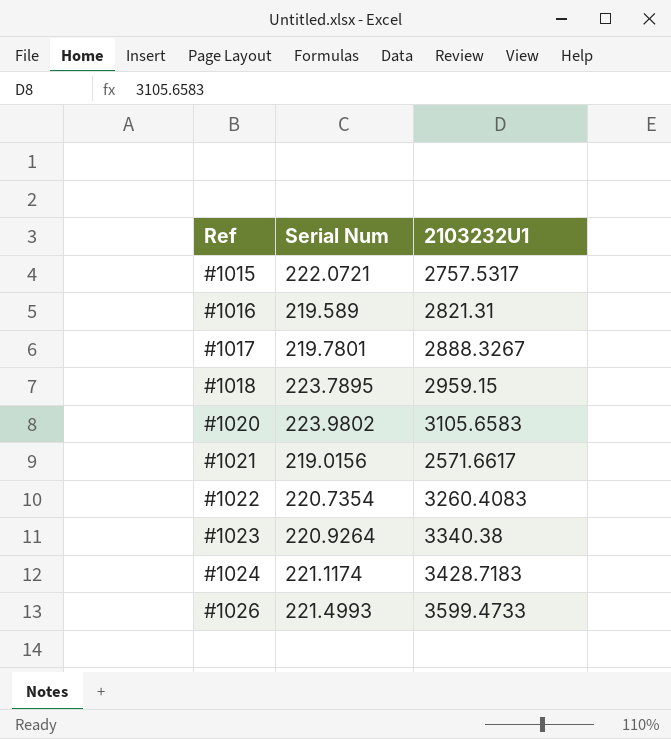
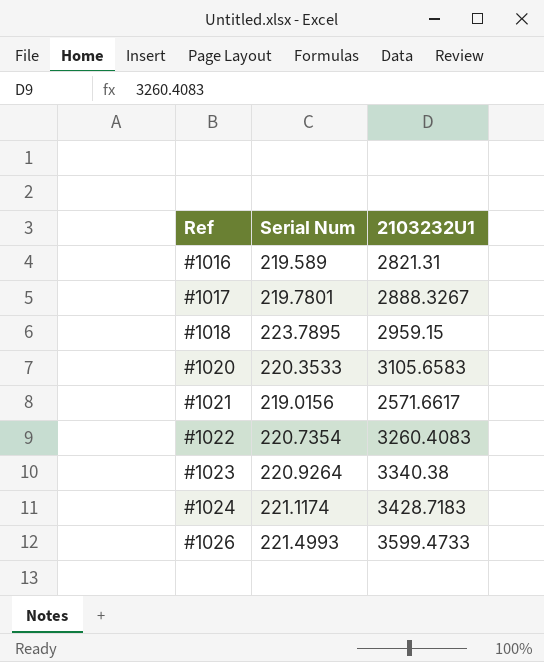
row #1015: 222.0721 | 2757.5317 -> none
#1020 | Serial Num: 223.9802 -> 220.3533

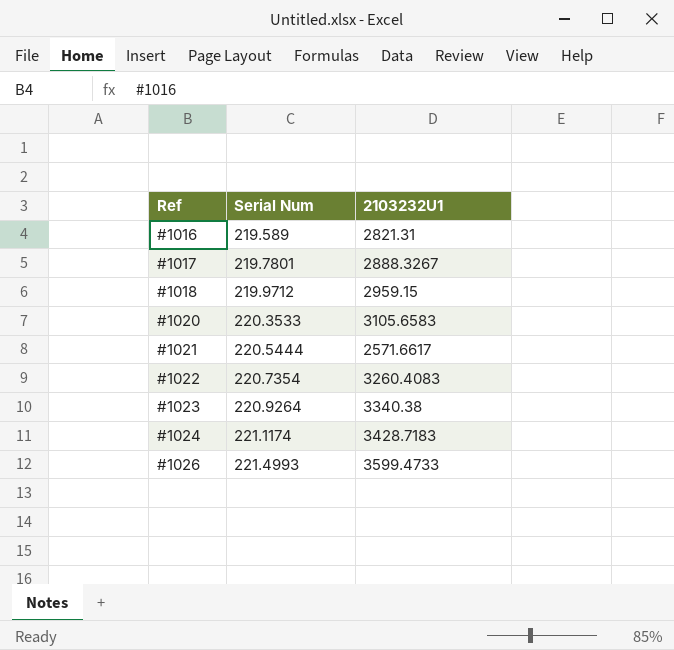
#1018 | Serial Num: 223.7895 -> 219.9712
#1021 | Serial Num: 219.0156 -> 220.5444

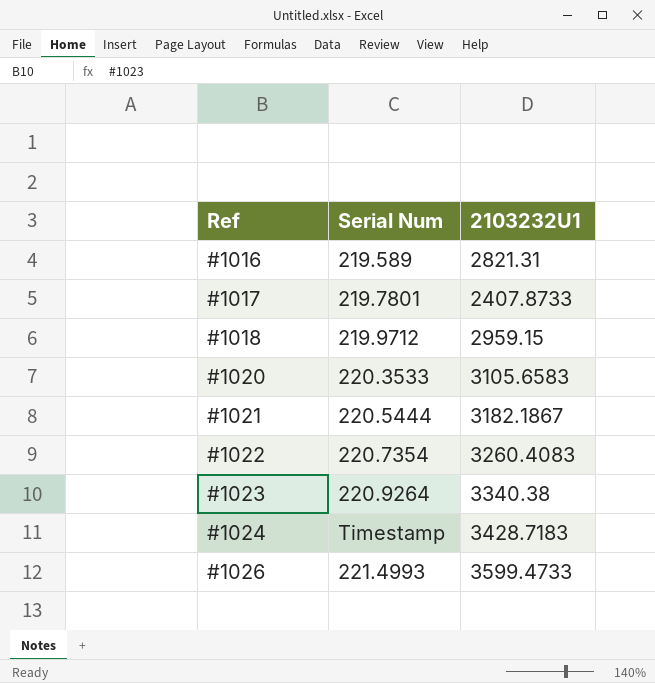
#1017 | 2103232U1: 2888.3267 -> 2407.8733
#1021 | 2103232U1: 2571.6617 -> 3182.1867
#1024 | Serial Num: 221.1174 -> Timestamp

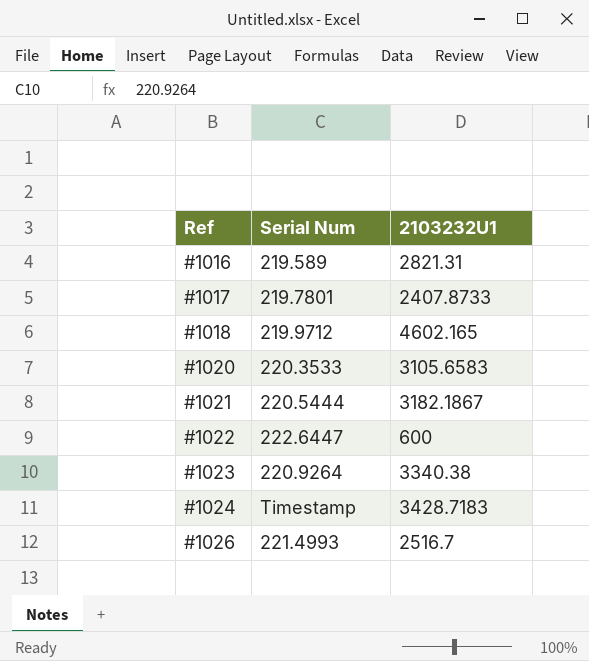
#1018 | 2103232U1: 2959.15 -> 4602.165
#1022 | Serial Num: 220.7354 -> 222.6447
#1022 | 2103232U1: 3260.4083 -> 600
#1026 | 2103232U1: 3599.4733 -> 2516.7

